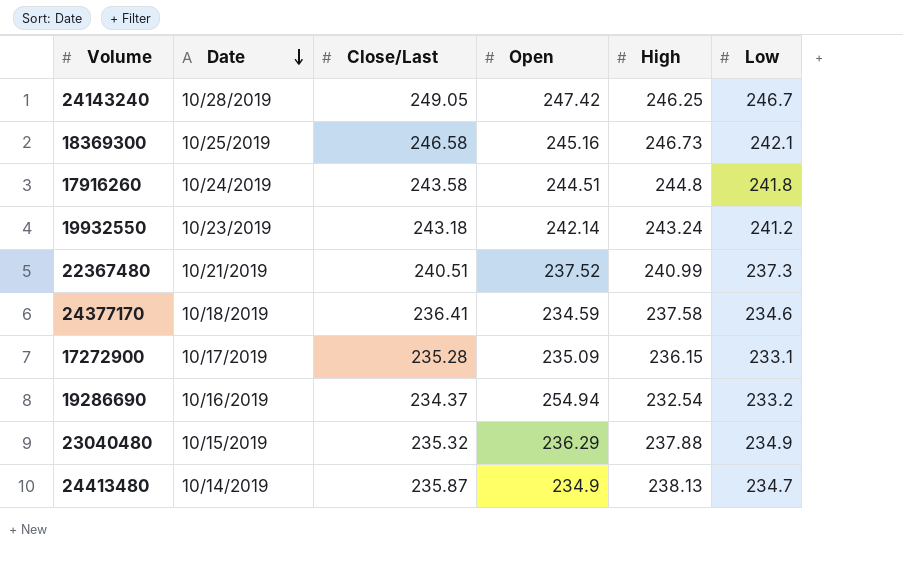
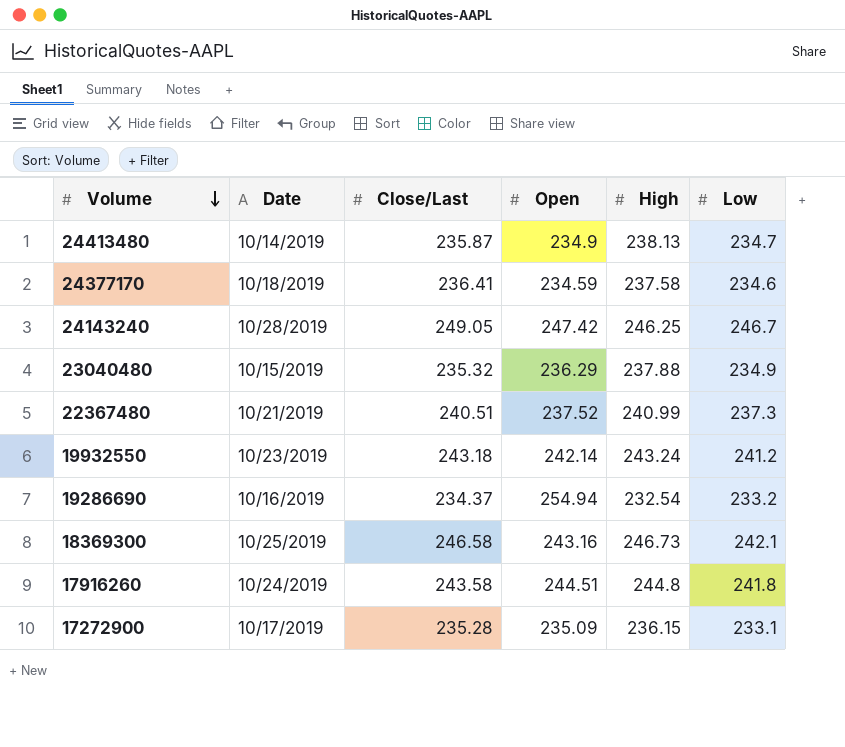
row order: Date descending -> Volume descending
18369300 | Open: 245.16 -> 243.16

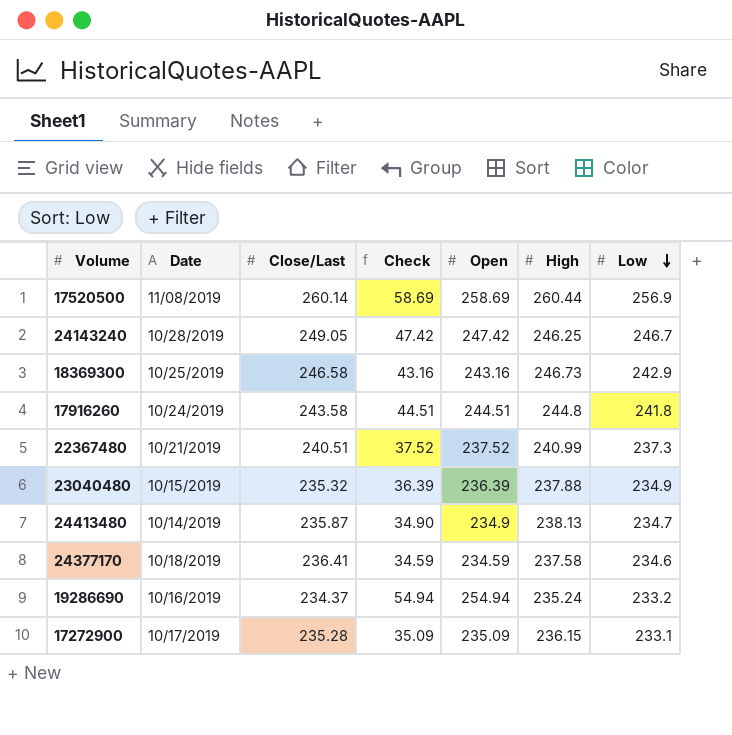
row order: Volume descending -> Low descending
column Check | formula: none -> [Open] - 200
row 19932550: 10/23/2019 | 243.18 | 242.14 | 243.24 | 241.2 -> none
row 17520500: none -> 11/08/2019 | 260.14 | 58.69 | 258.69 | 260.44 | 256.9
18369300 | Low: 242.1 -> 242.9
23040480 | Open: 236.29 -> 236.39
19286690 | High: 232.54 -> 235.24

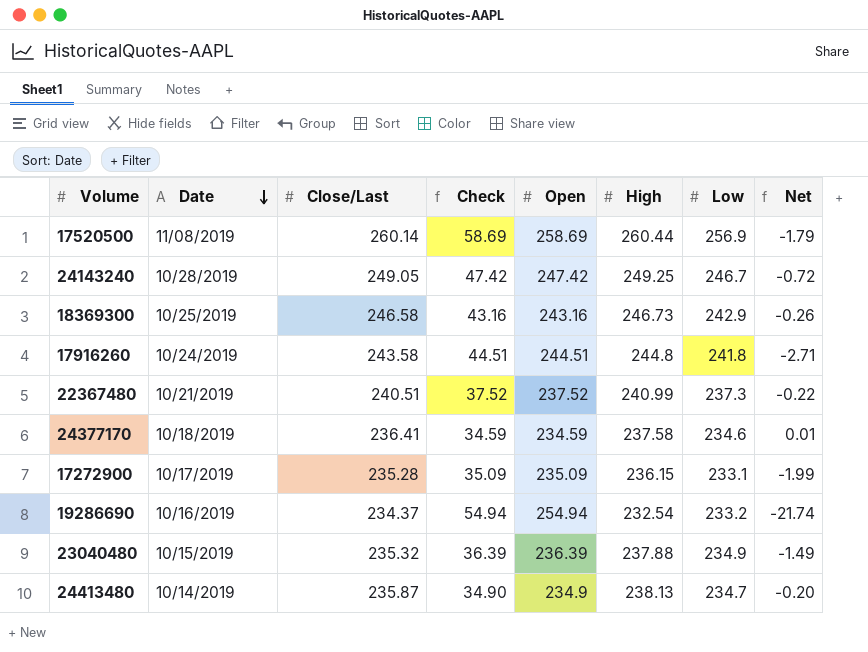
row order: Low descending -> Date descending
column Net | formula: none -> [Low] - [Open]
24143240 | High: 246.25 -> 249.25
19286690 | High: 235.24 -> 232.54

